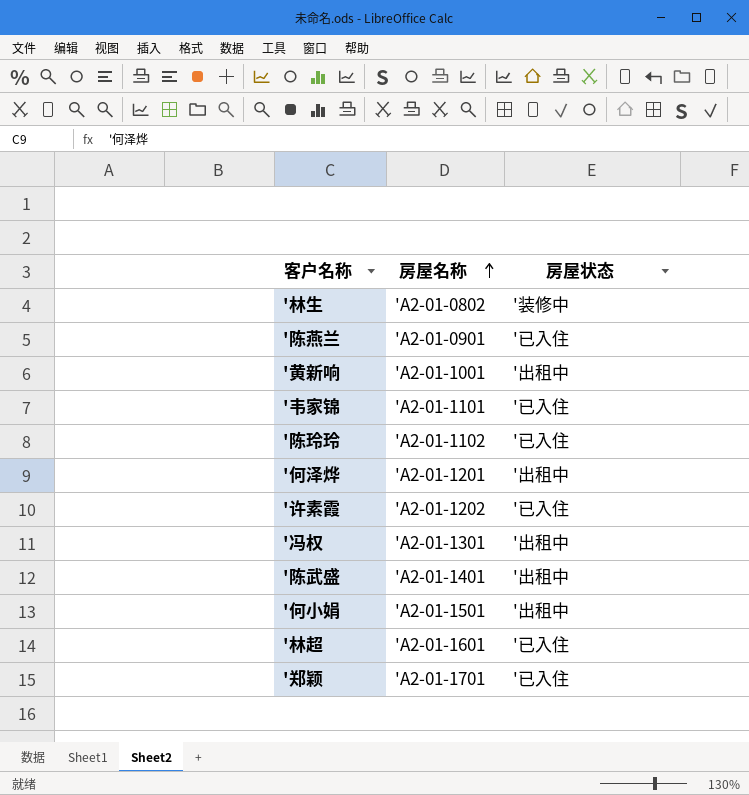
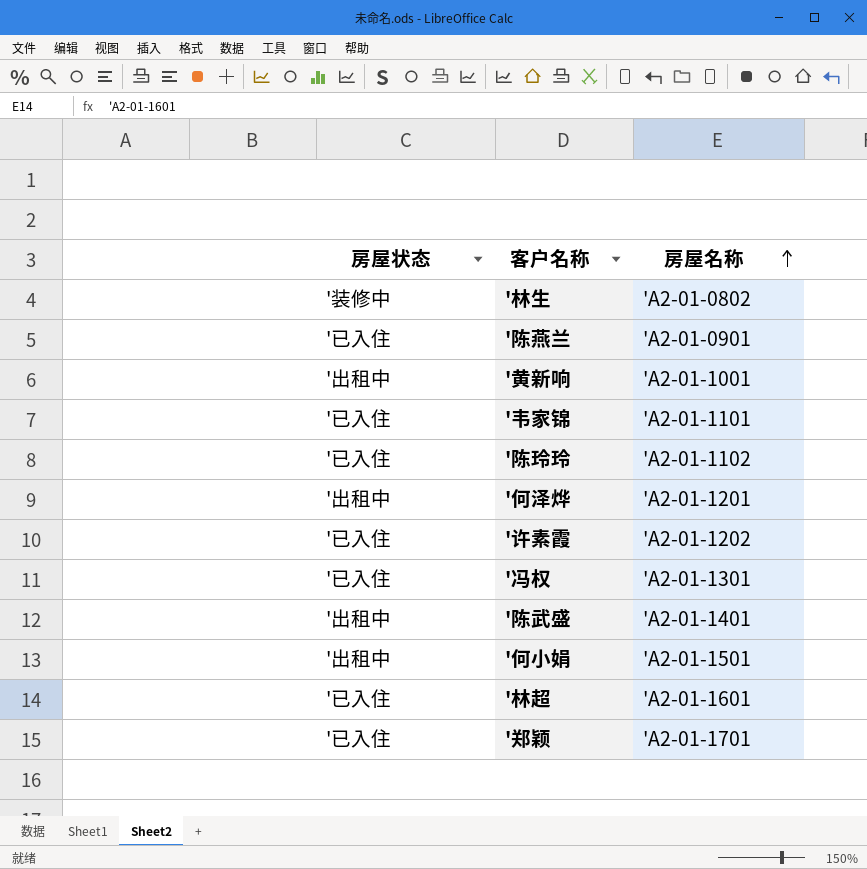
column 房屋状态 | position: 3 -> 1
'冯权 | 房屋状态: '出租中 -> '已入住

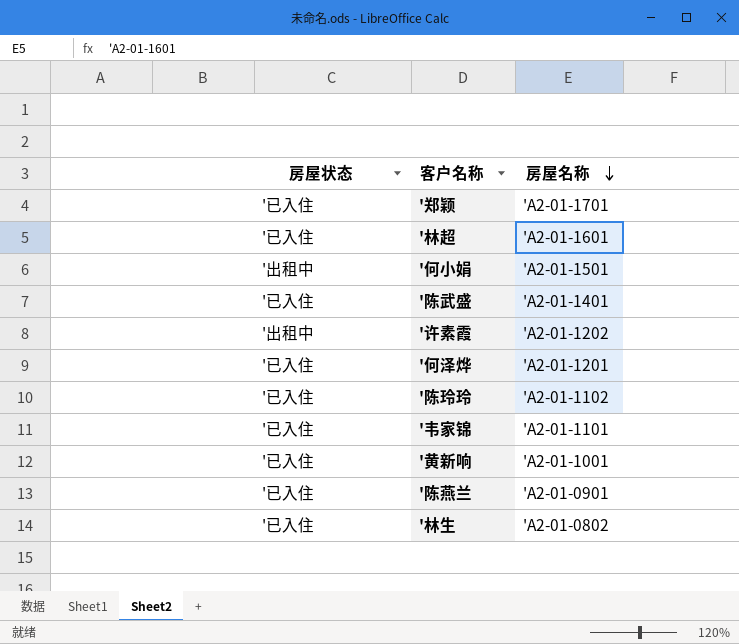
row order: 房屋名称 ascending -> 房屋名称 descending
row '冯权: '已入住 | 'A2-01-1301 -> none
'陈武盛 | 房屋状态: '出租中 -> '已入住
'许素霞 | 房屋状态: '已入住 -> '出租中
'何泽烨 | 房屋状态: '出租中 -> '已入住
'黄新响 | 房屋状态: '出租中 -> '已入住
'林生 | 房屋状态: '装修中 -> '已入住

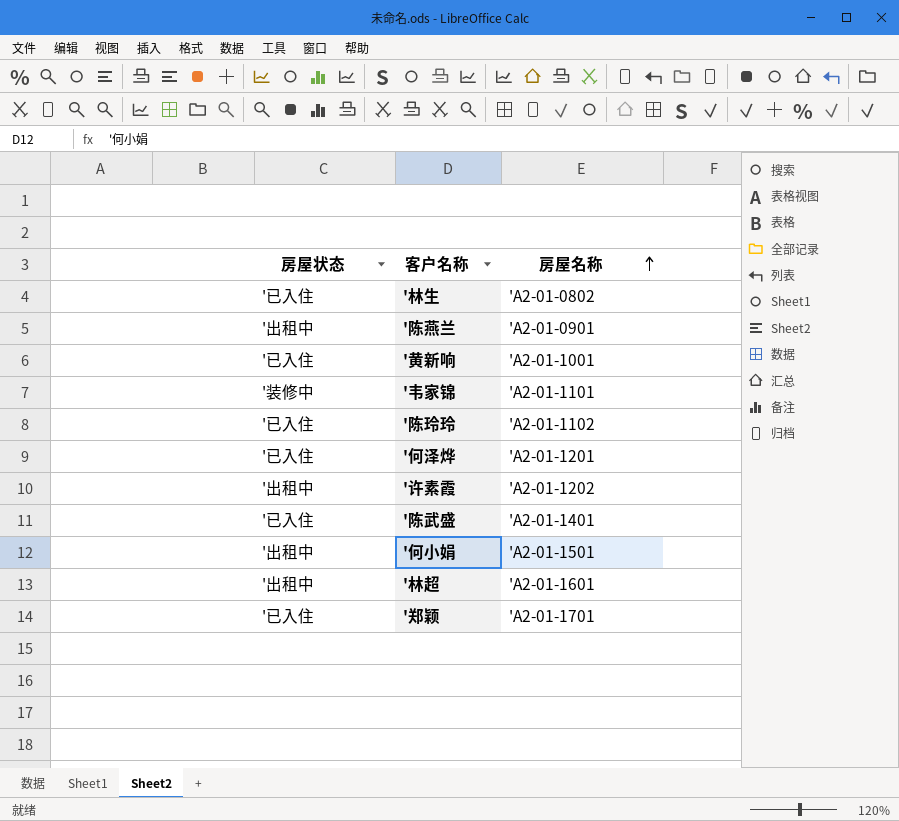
row order: 房屋名称 descending -> 房屋名称 ascending
'陈燕兰 | 房屋状态: '已入住 -> '出租中
'韦家锦 | 房屋状态: '已入住 -> '装修中
'林超 | 房屋状态: '已入住 -> '出租中

